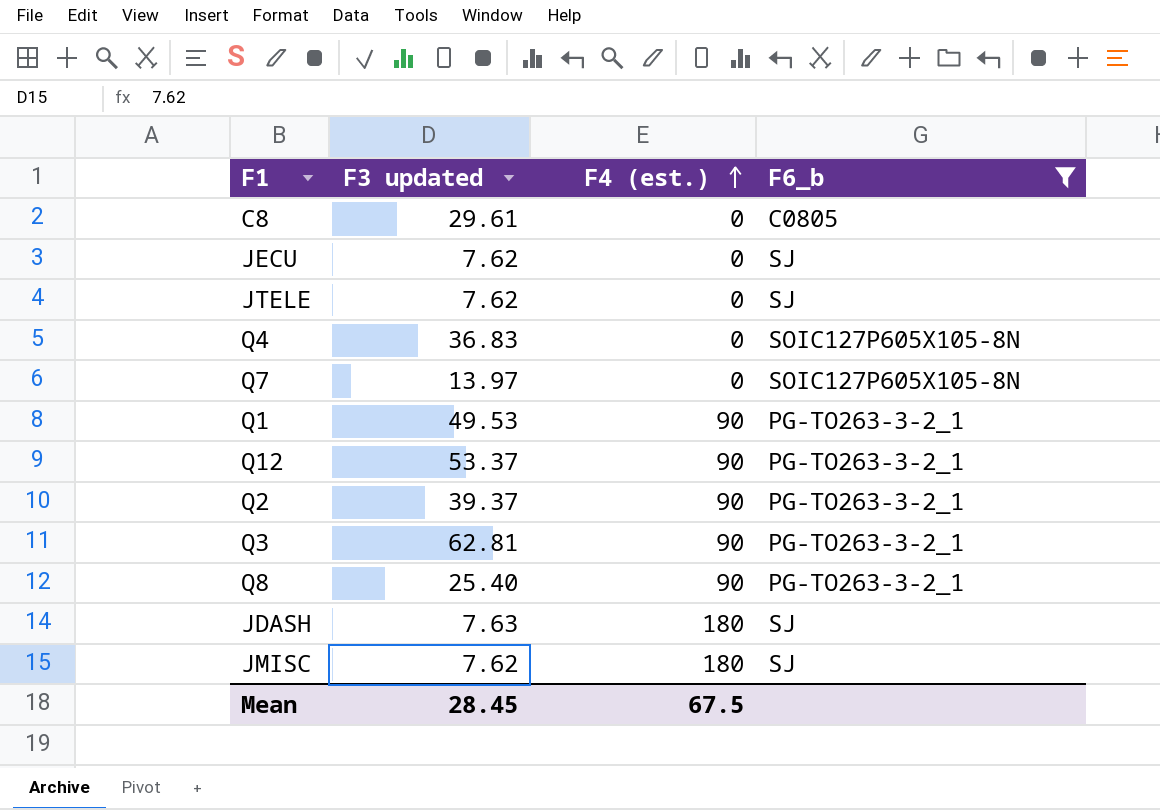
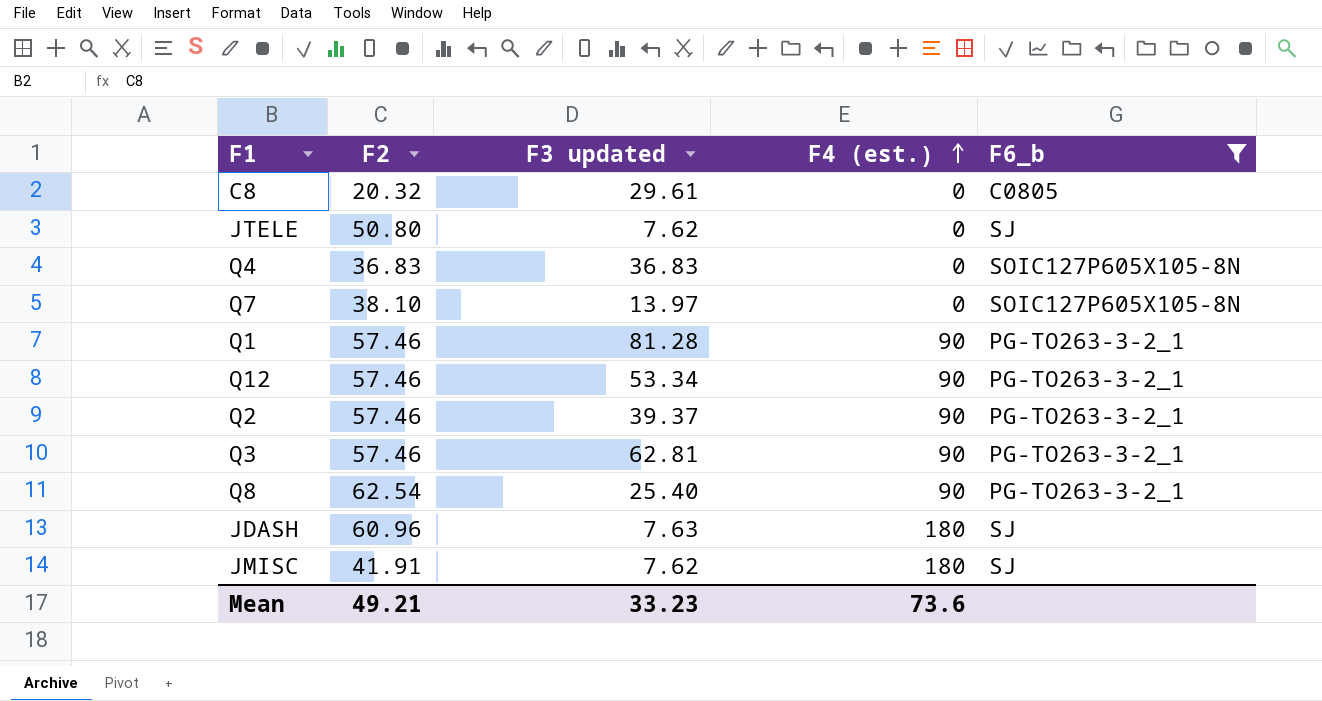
column F2 | position: none -> 2
row JECU: 7.62 | 0 | SJ -> none
Q1 | F3 updated: 49.53 -> 81.28
Q12 | F3 updated: 53.37 -> 53.34
Mean | F3 updated: 28.45 -> 33.23
Mean | F4 (est.): 67.5 -> 73.6

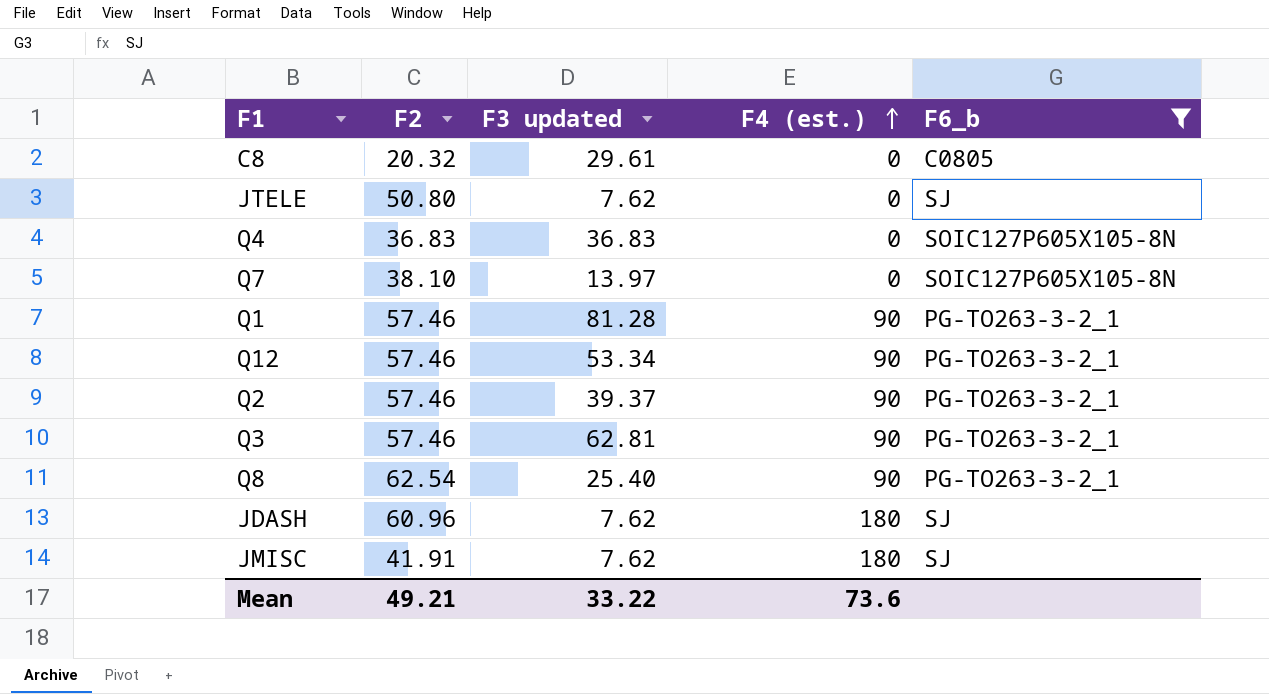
JDASH | F3 updated: 7.63 -> 7.62
Mean | F3 updated: 33.23 -> 33.22

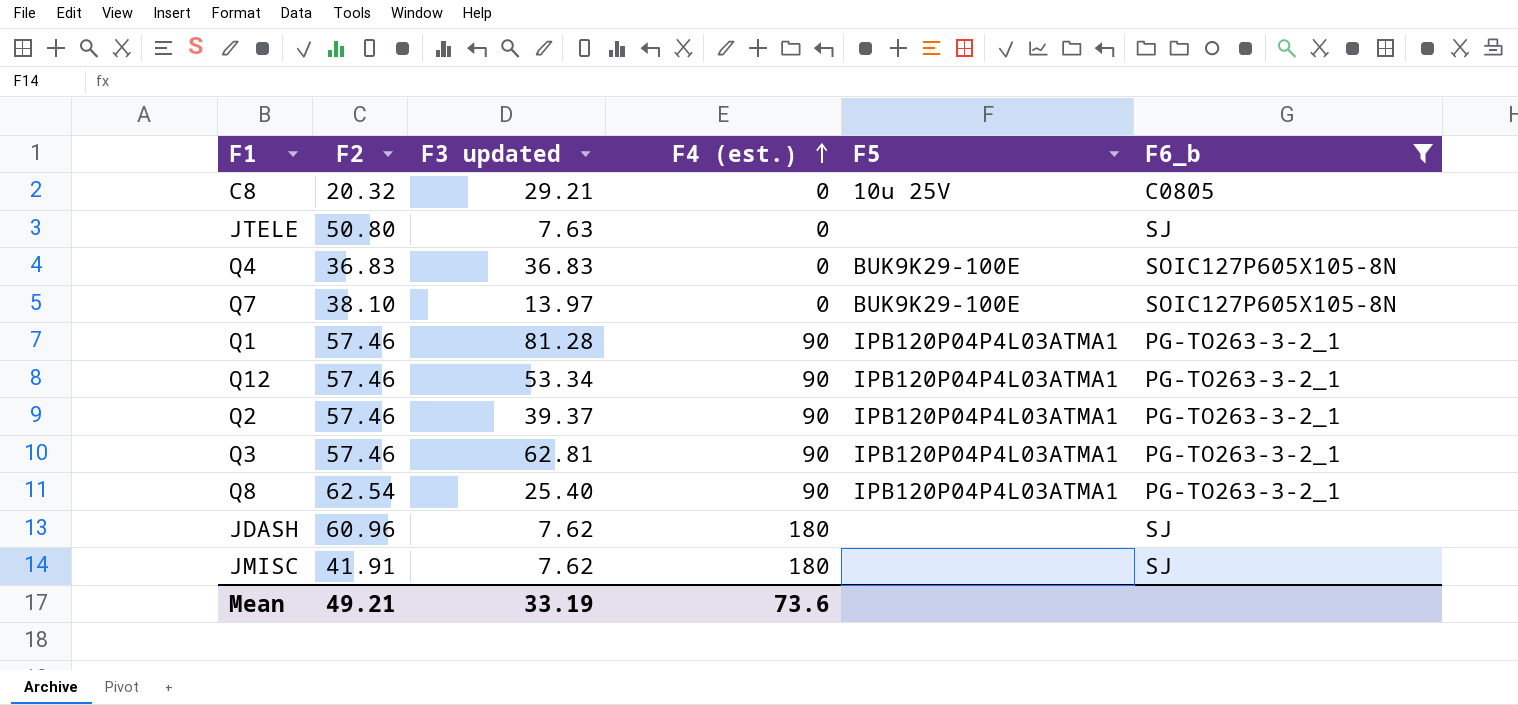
column F5 | position: none -> 5
C8 | F3 updated: 29.61 -> 29.21
JTELE | F3 updated: 7.62 -> 7.63
Mean | F3 updated: 33.22 -> 33.19

